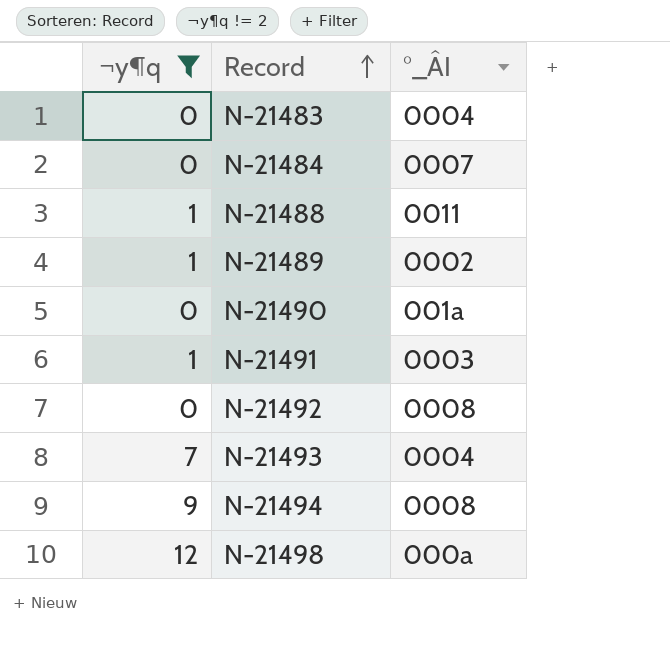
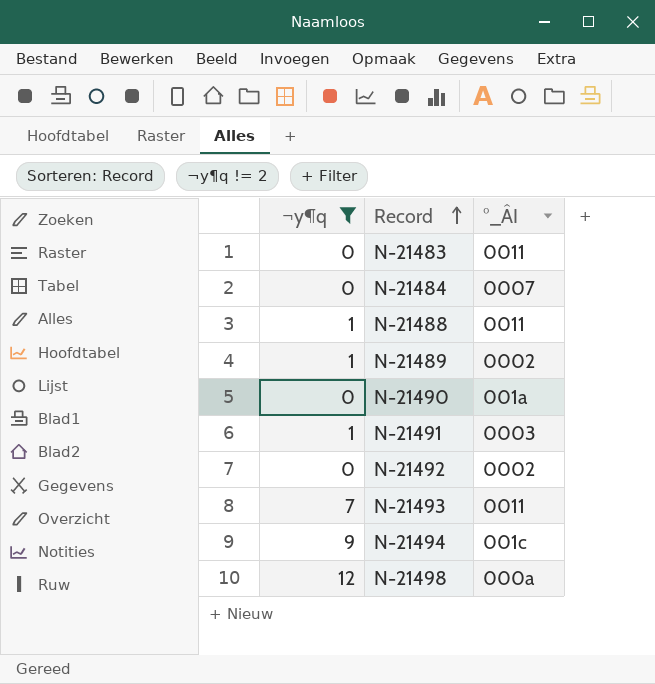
N-21483 | °_ÂI: 0004 -> 0011
N-21492 | °_ÂI: 0008 -> 0002
N-21493 | °_ÂI: 0004 -> 0011
N-21494 | °_ÂI: 0008 -> 001c

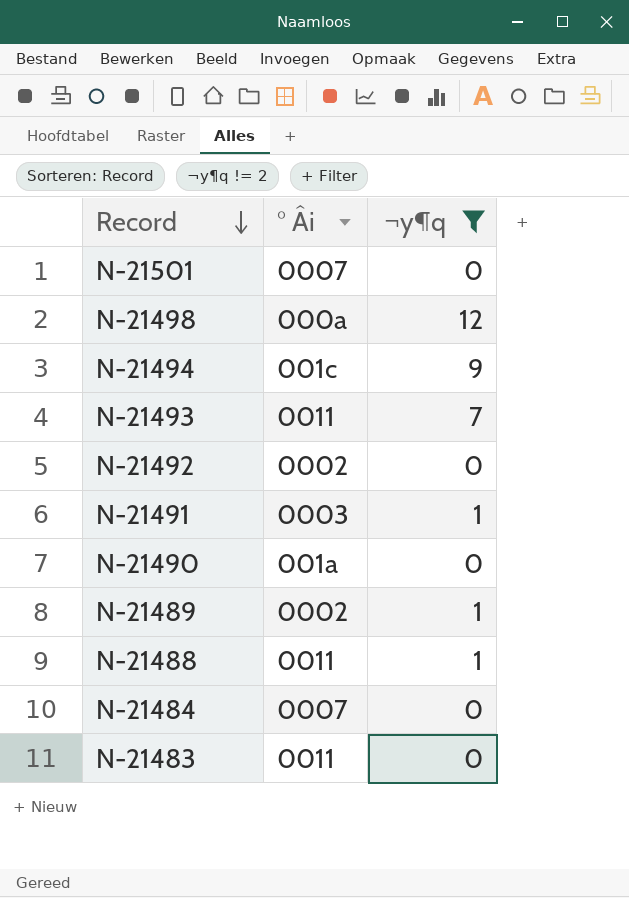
row order: Record ascending -> Record descending
column name: °_ÂI -> ° Âi
column ¬y¶q | position: 1 -> 3
row N-21501: none -> 0007 | 0

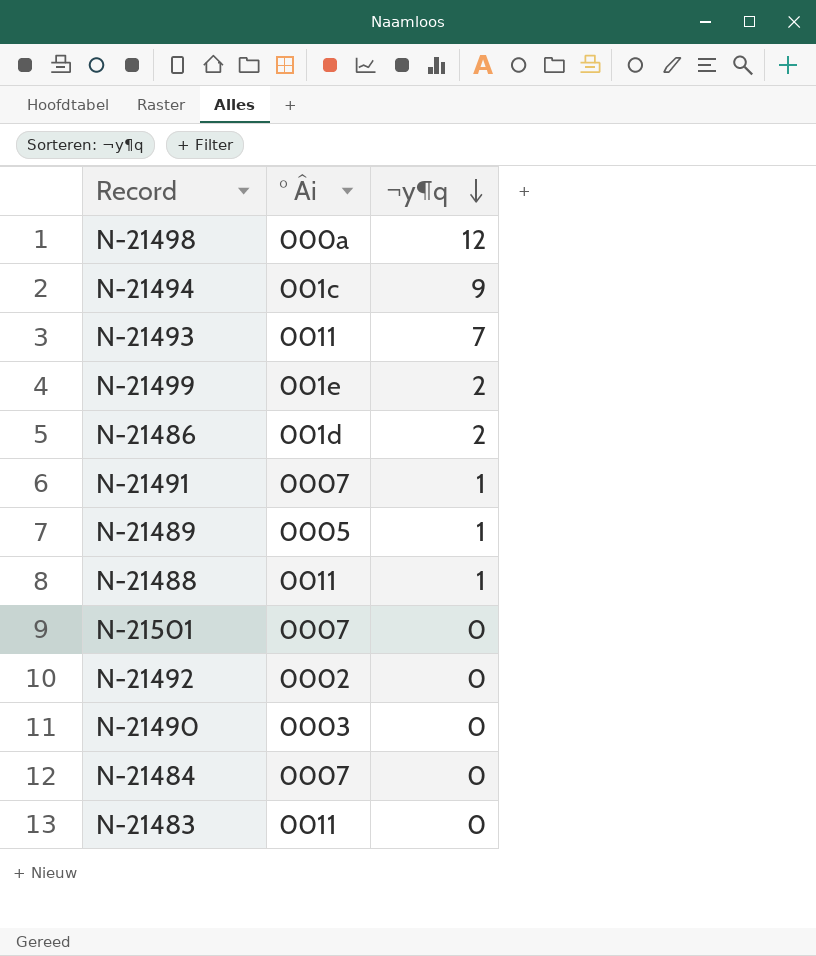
filter: ¬y¶q != 2 -> none
row order: Record descending -> ¬y¶q descending
N-21491 | ° Âi: 0003 -> 0007
N-21489 | ° Âi: 0002 -> 0005
N-21490 | ° Âi: 001a -> 0003

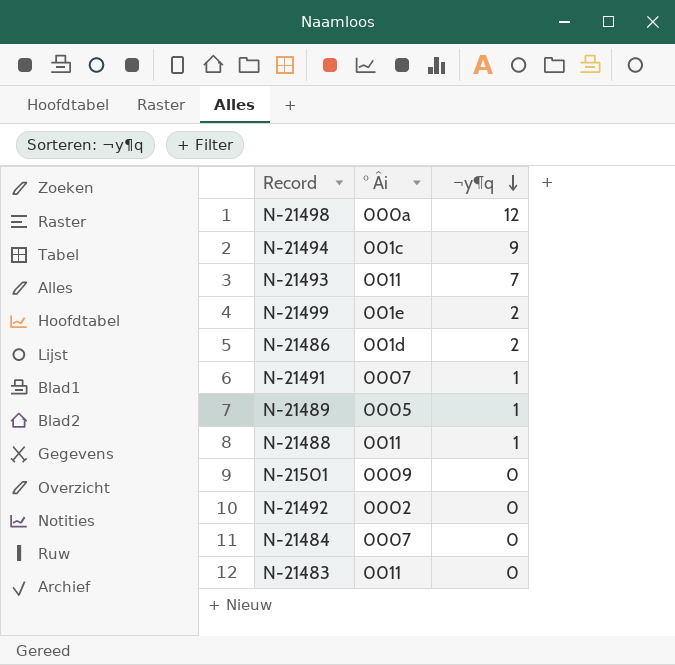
row N-21490: 0003 | 0 -> none
N-21501 | ° Âi: 0007 -> 0009

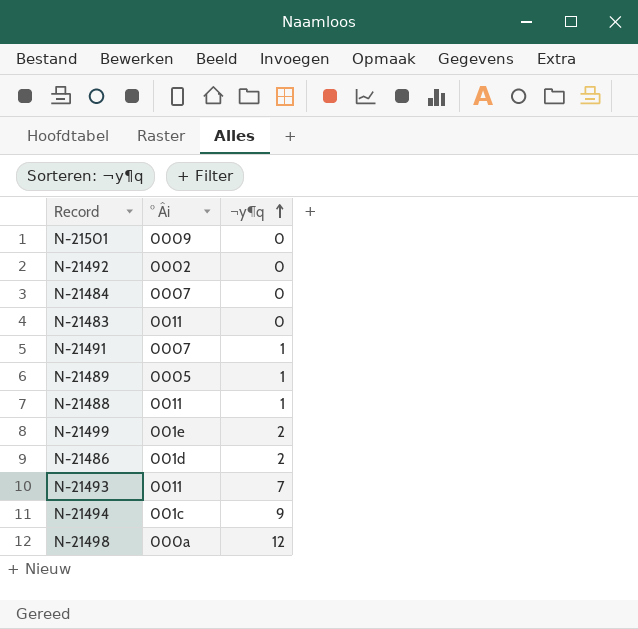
row order: ¬y¶q descending -> ¬y¶q ascending

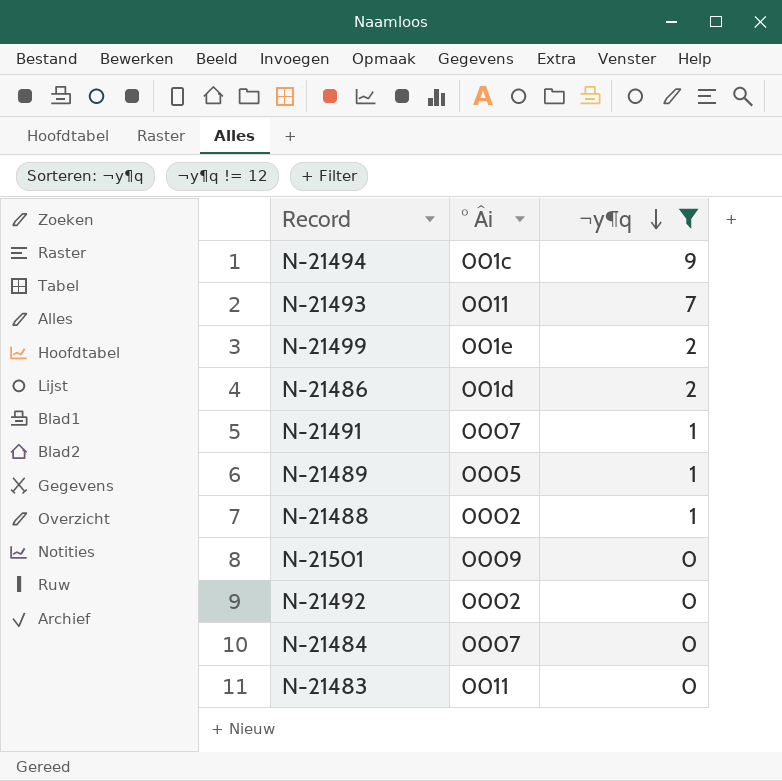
filter: none -> ¬y¶q != 12
row order: ¬y¶q ascending -> ¬y¶q descending
N-21488 | ° Âi: 0011 -> 0002

